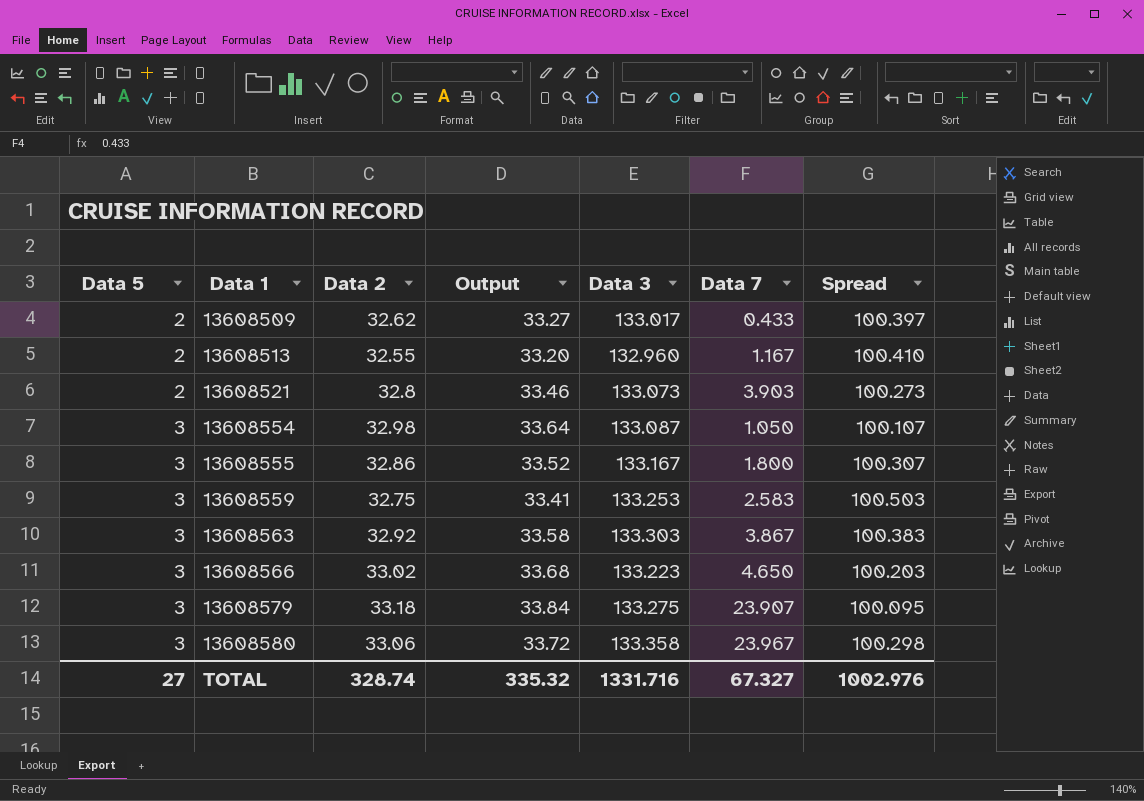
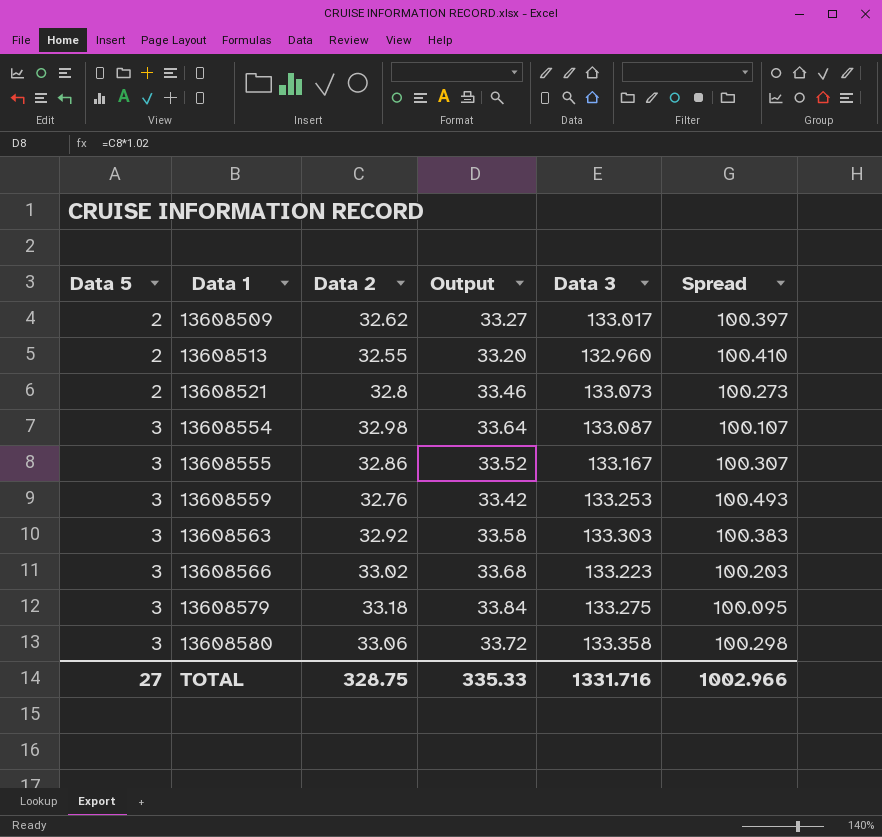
column Data 7 | position: 6 -> none
13608559 | Data 2: 32.75 -> 32.76
13608559 | Output: 33.41 -> 33.42
13608559 | Spread: 100.503 -> 100.493
TOTAL | Data 2: 328.74 -> 328.75
TOTAL | Output: 335.32 -> 335.33
TOTAL | Spread: 1002.976 -> 1002.966

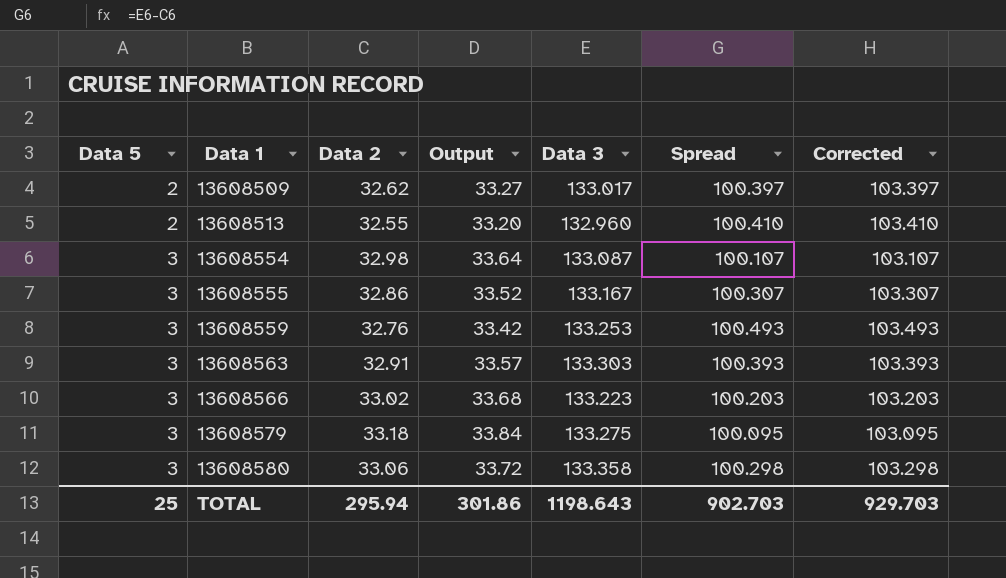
column Corrected | formula: none -> [Spread] + 3
row 13608521: 2 | 32.8 | 33.46 | 133.073 | 100.273 -> none
13608563 | Data 2: 32.92 -> 32.91
13608563 | Output: 33.58 -> 33.57
13608563 | Spread: 100.383 -> 100.393
TOTAL | Data 5: 27 -> 25
TOTAL | Data 2: 328.75 -> 295.94
TOTAL | Output: 335.33 -> 301.86
TOTAL | Data 3: 1331.716 -> 1198.643
TOTAL | Spread: 1002.966 -> 902.703

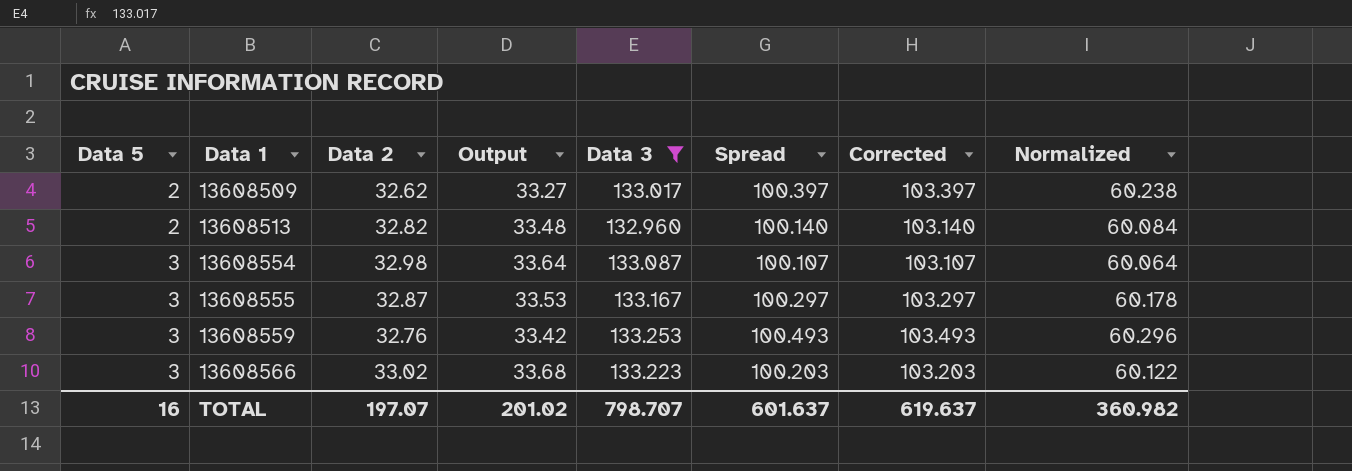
filter: none -> Data 3 <= 133.253
column Normalized | formula: none -> [Spread] * 0.6
13608513 | Data 2: 32.55 -> 32.82
13608513 | Output: 33.20 -> 33.48
13608513 | Spread: 100.410 -> 100.140
13608513 | Corrected: 103.410 -> 103.140
13608555 | Data 2: 32.86 -> 32.87
13608555 | Output: 33.52 -> 33.53
13608555 | Spread: 100.307 -> 100.297
13608555 | Corrected: 103.307 -> 103.297
TOTAL | Data 5: 25 -> 16
TOTAL | Data 2: 295.94 -> 197.07
TOTAL | Output: 301.86 -> 201.02
TOTAL | Data 3: 1198.643 -> 798.707
TOTAL | Spread: 902.703 -> 601.637
TOTAL | Corrected: 929.703 -> 619.637

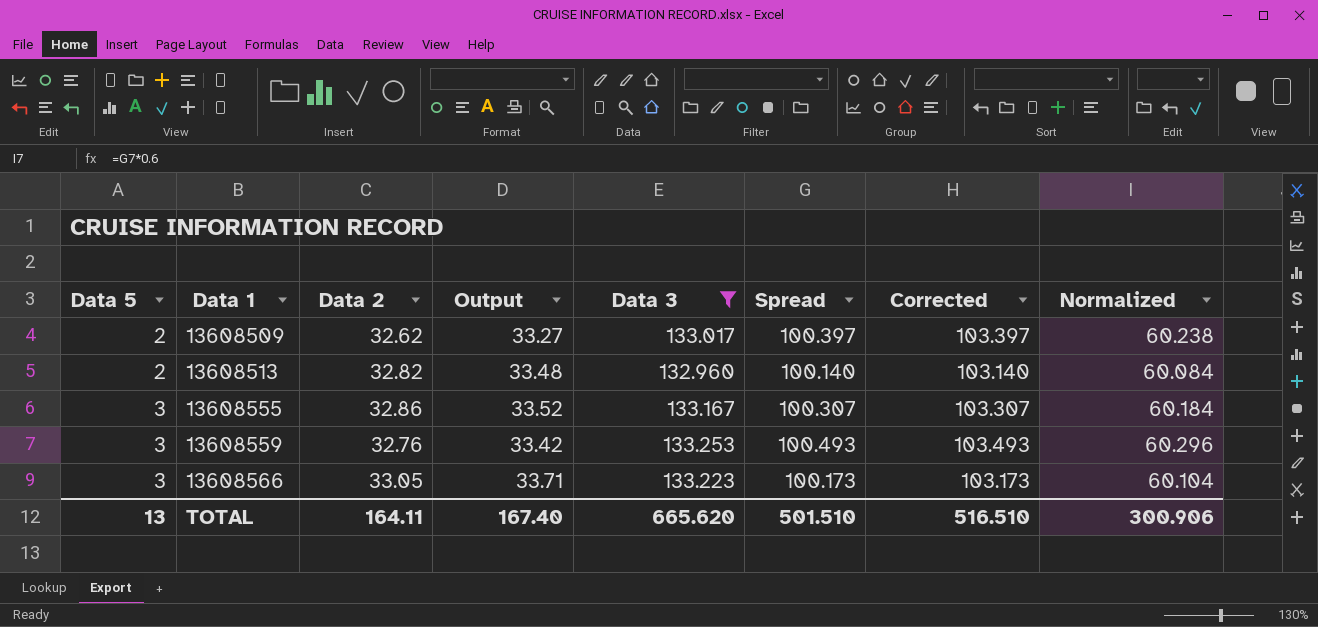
row 13608554: 3 | 32.98 | 33.64 | 133.087 | 100.107 | 103.107 | 60.064 -> none
13608555 | Data 2: 32.87 -> 32.86
13608555 | Output: 33.53 -> 33.52
13608555 | Spread: 100.297 -> 100.307
13608555 | Corrected: 103.297 -> 103.307
13608555 | Normalized: 60.178 -> 60.184
13608566 | Data 2: 33.02 -> 33.05
13608566 | Output: 33.68 -> 33.71
13608566 | Spread: 100.203 -> 100.173
13608566 | Corrected: 103.203 -> 103.173
13608566 | Normalized: 60.122 -> 60.104
TOTAL | Data 5: 16 -> 13
TOTAL | Data 2: 197.07 -> 164.11
TOTAL | Output: 201.02 -> 167.40
TOTAL | Data 3: 798.707 -> 665.620
TOTAL | Spread: 601.637 -> 501.510
TOTAL | Corrected: 619.637 -> 516.510
TOTAL | Normalized: 360.982 -> 300.906

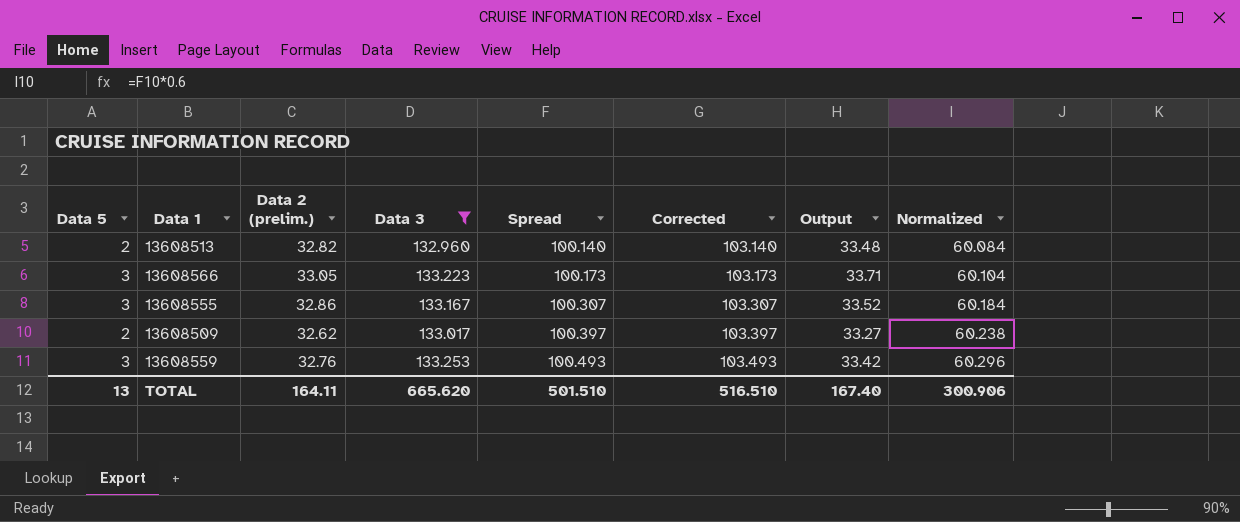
row order: Data 5 ascending -> Spread ascending
column name: Data 2 -> Data 2 (prelim.)
column Output | position: 4 -> 7

